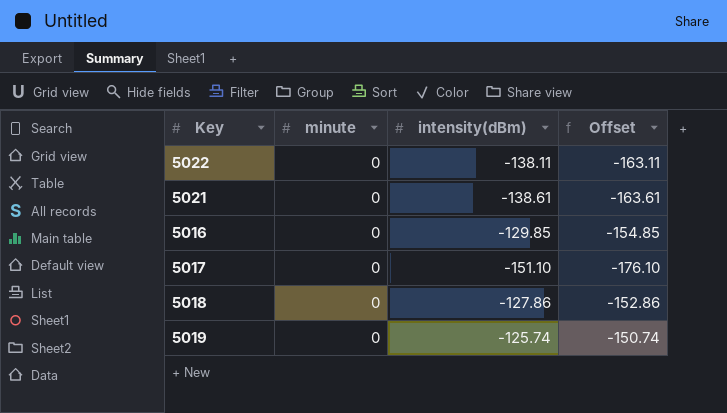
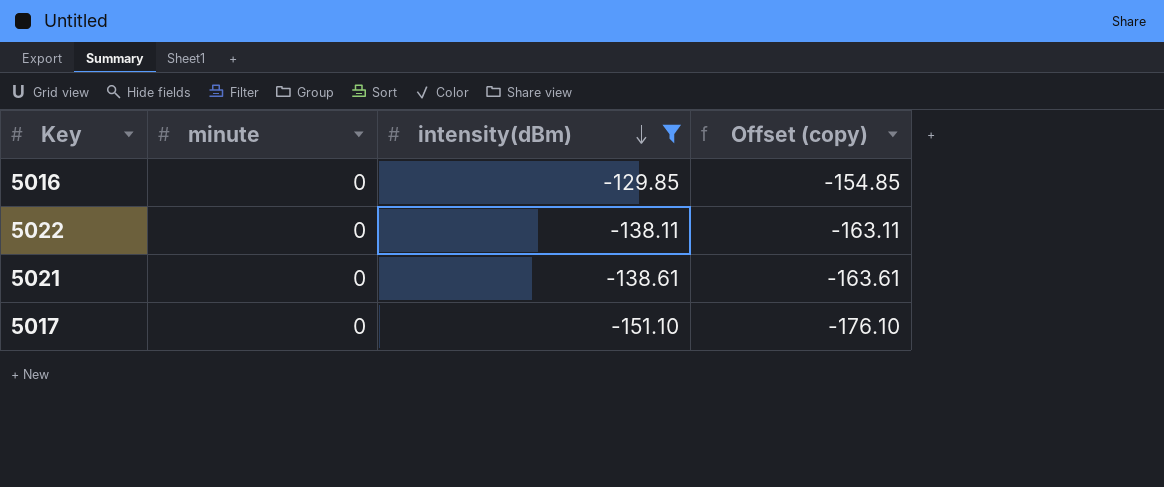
filter: none -> intensity(dBm) <= -129.85
row order: none -> intensity(dBm) descending
column name: Offset -> Offset (copy)

